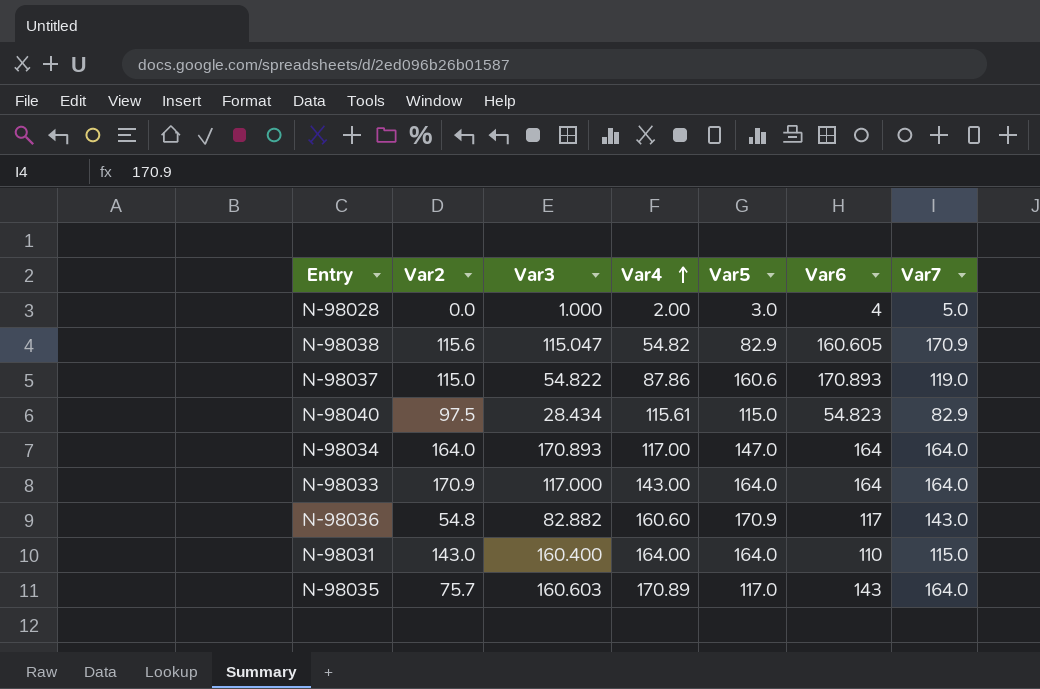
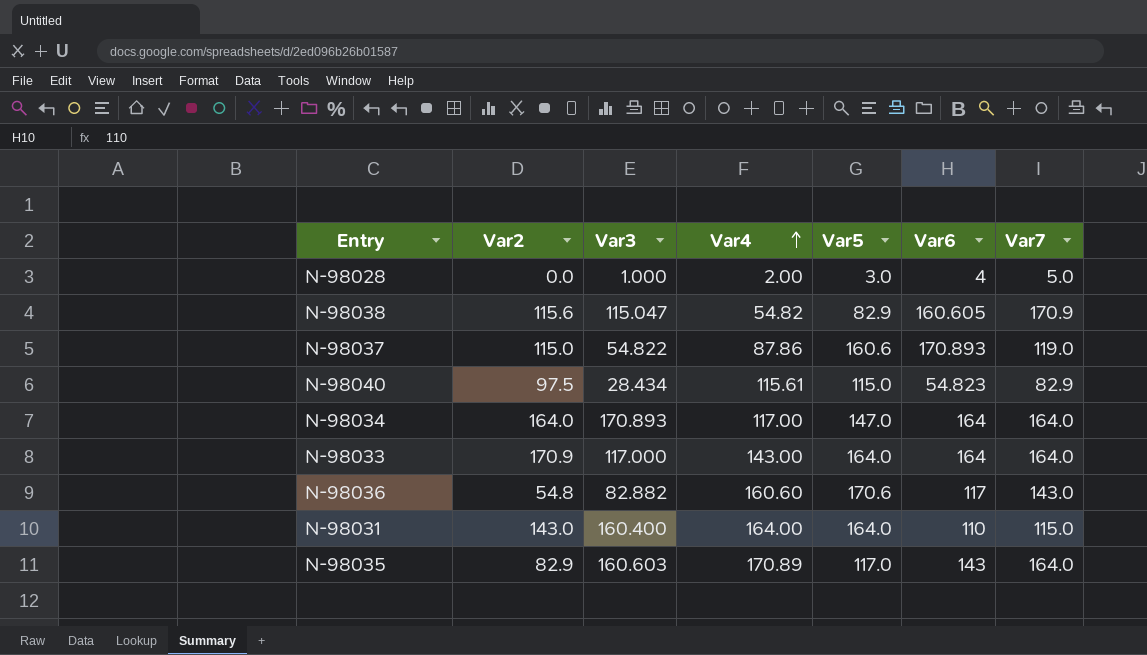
N-98036 | Var5: 170.9 -> 170.6
N-98035 | Var2: 75.7 -> 82.9

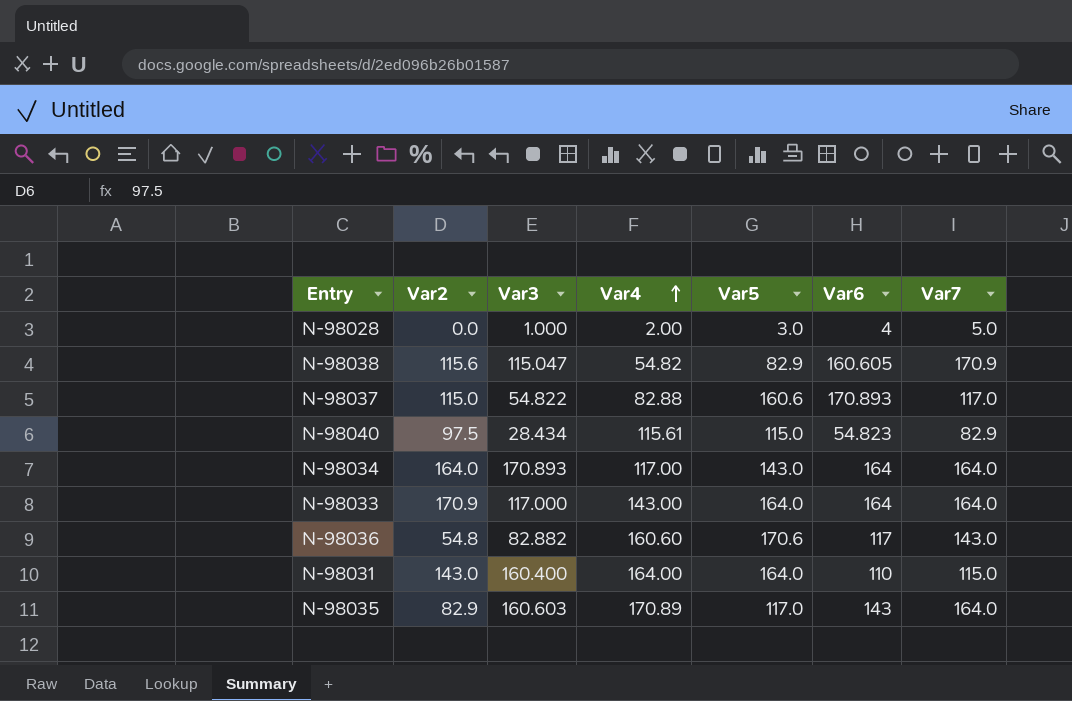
N-98037 | Var4: 87.86 -> 82.88
N-98037 | Var7: 119.0 -> 117.0
N-98034 | Var5: 147.0 -> 143.0

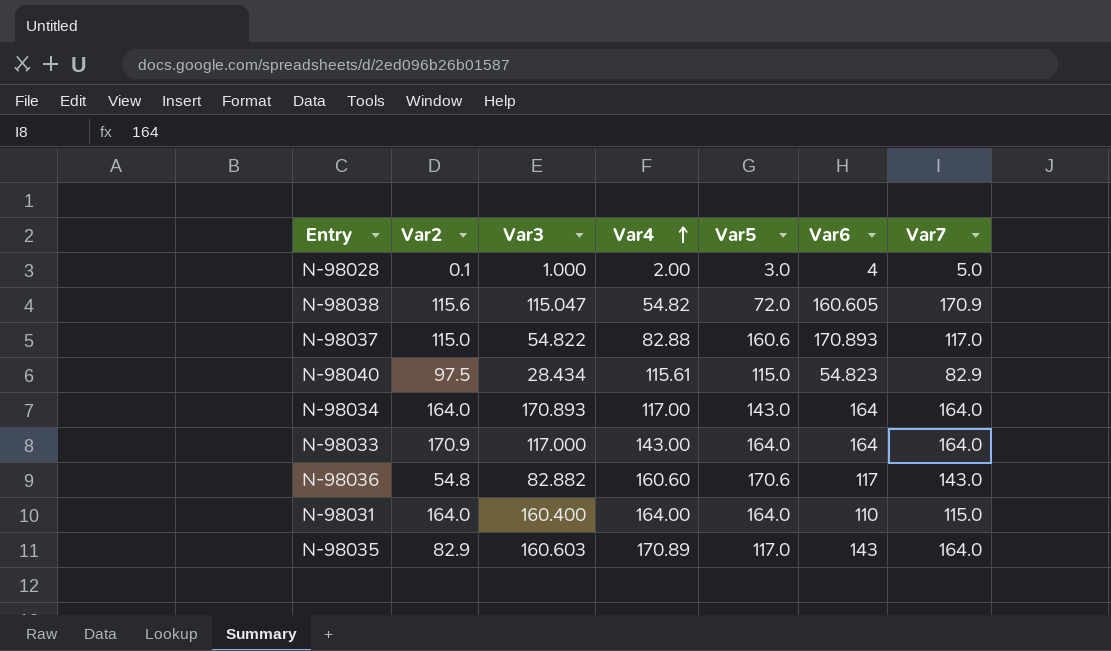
N-98028 | Var2: 0.0 -> 0.1
N-98038 | Var5: 82.9 -> 72.0
N-98031 | Var2: 143.0 -> 164.0

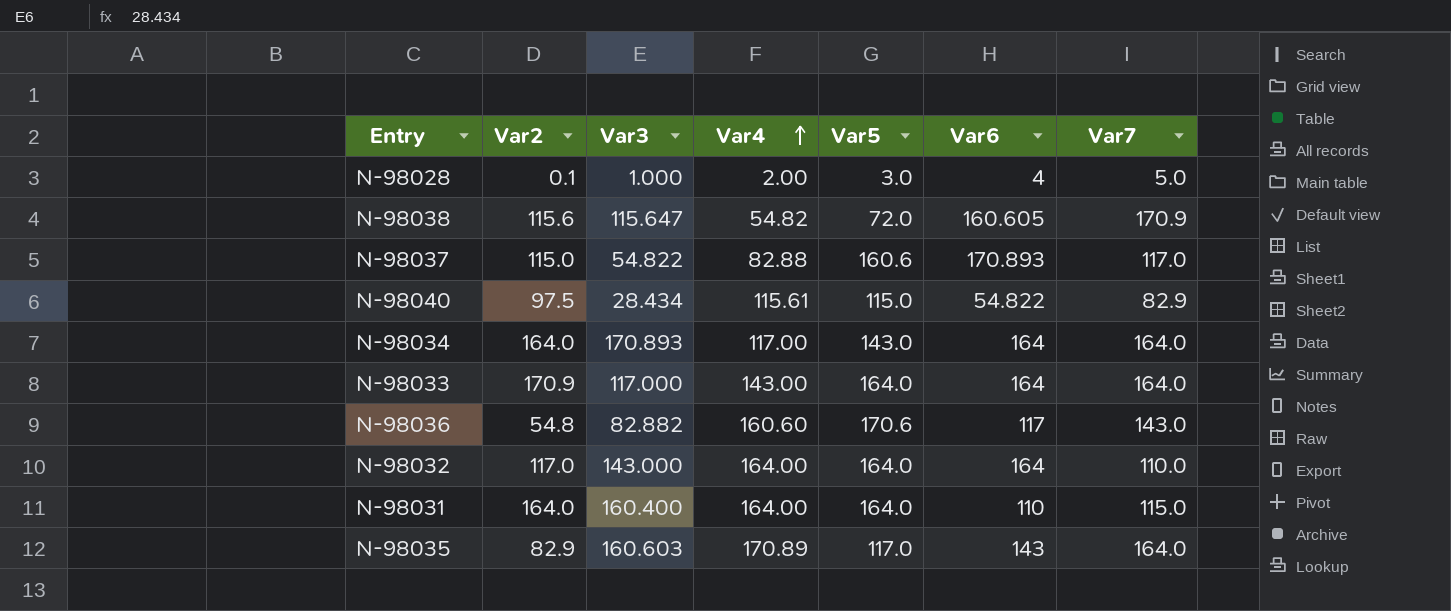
N-98038 | Var3: 115.047 -> 115.647
N-98040 | Var6: 54.823 -> 54.822
row N-98032: none -> 117.0 | 143.000 | 164.00 | 164.0 | 164 | 110.0

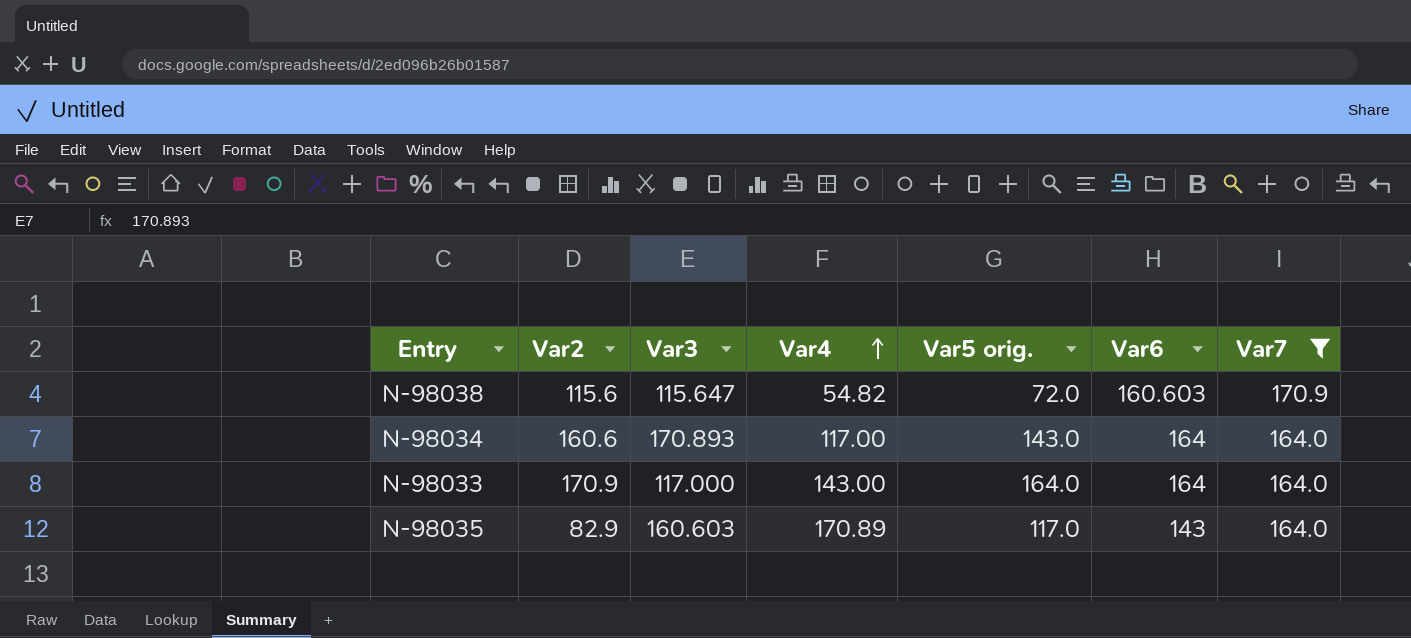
filter: none -> Var7 >= 164.0
column name: Var5 -> Var5 orig.
N-98038 | Var6: 160.605 -> 160.603
N-98034 | Var2: 164.0 -> 160.6

